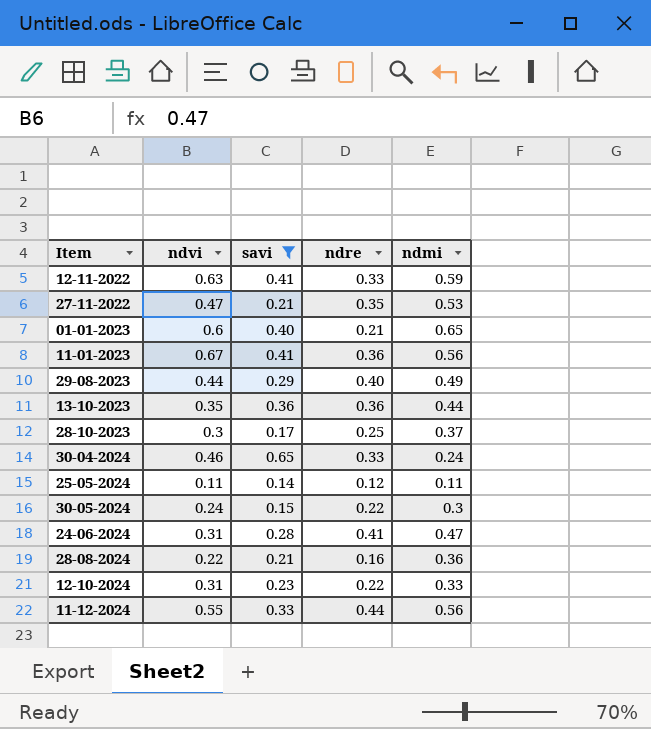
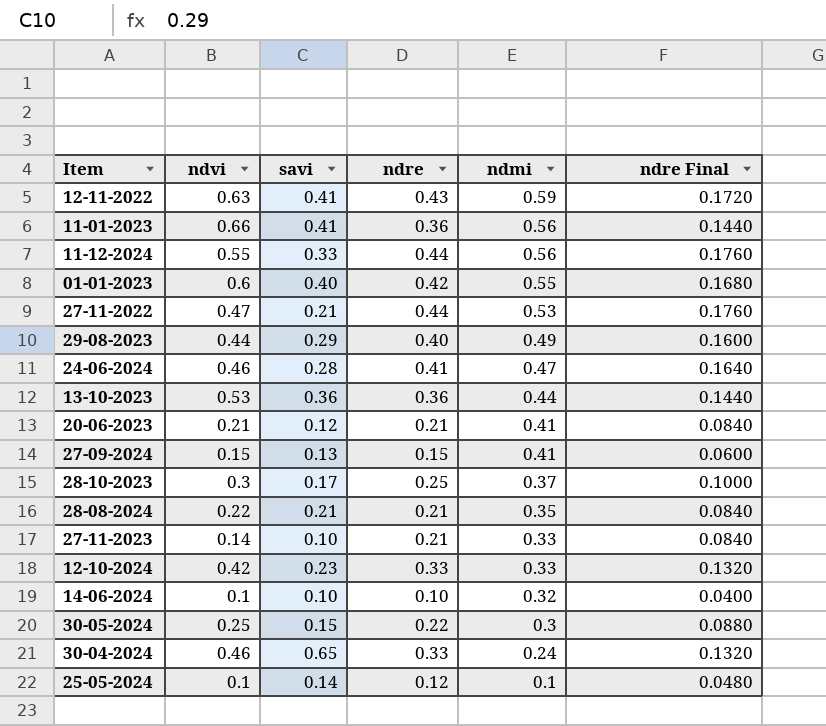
filter: savi >= 0.14 -> none
row order: Item ascending -> ndmi descending
column ndre Final | formula: none -> [ndre] * 0.4
12-11-2022 | ndre: 0.33 -> 0.43
11-01-2023 | ndvi: 0.67 -> 0.66
01-01-2023 | ndre: 0.21 -> 0.42
01-01-2023 | ndmi: 0.65 -> 0.55
27-11-2022 | ndre: 0.35 -> 0.44
24-06-2024 | ndvi: 0.31 -> 0.46
13-10-2023 | ndvi: 0.35 -> 0.53
28-08-2024 | ndre: 0.16 -> 0.21
28-08-2024 | ndmi: 0.36 -> 0.35
12-10-2024 | ndvi: 0.31 -> 0.42
12-10-2024 | ndre: 0.22 -> 0.33
30-05-2024 | ndvi: 0.24 -> 0.25
25-05-2024 | ndvi: 0.11 -> 0.1
25-05-2024 | ndmi: 0.11 -> 0.1

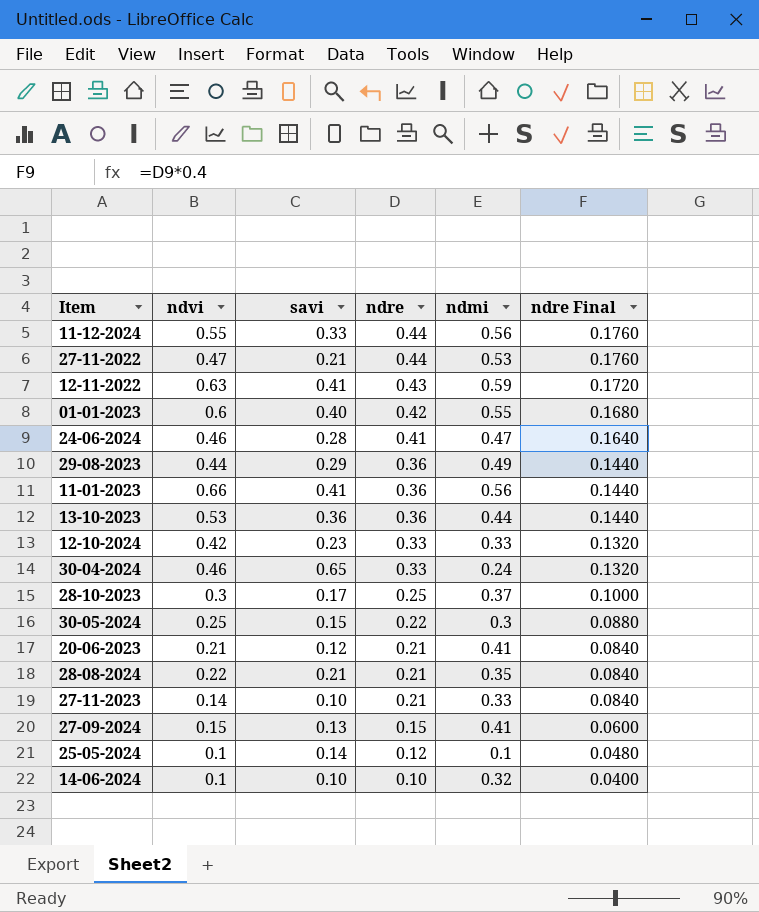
row order: ndmi descending -> ndre descending
29-08-2023 | ndre: 0.40 -> 0.36
29-08-2023 | ndre Final: 0.1600 -> 0.1440

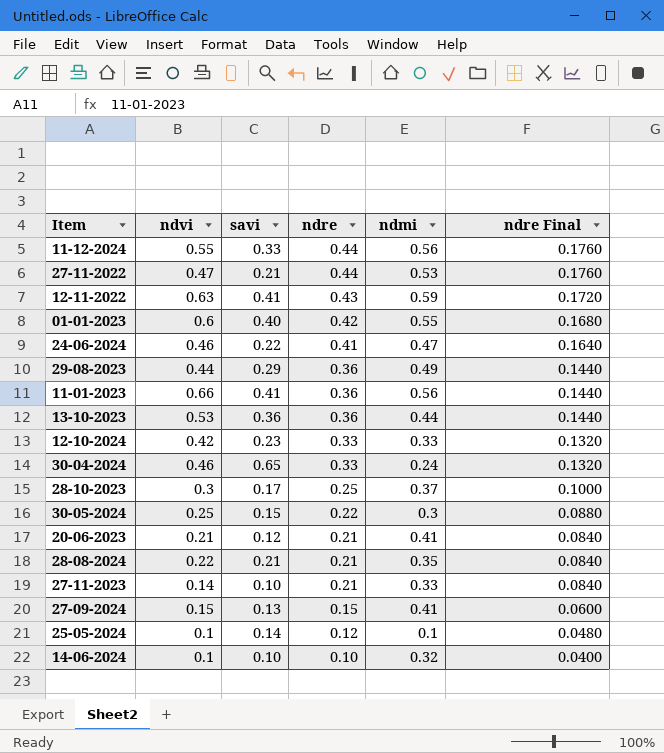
24-06-2024 | savi: 0.28 -> 0.22

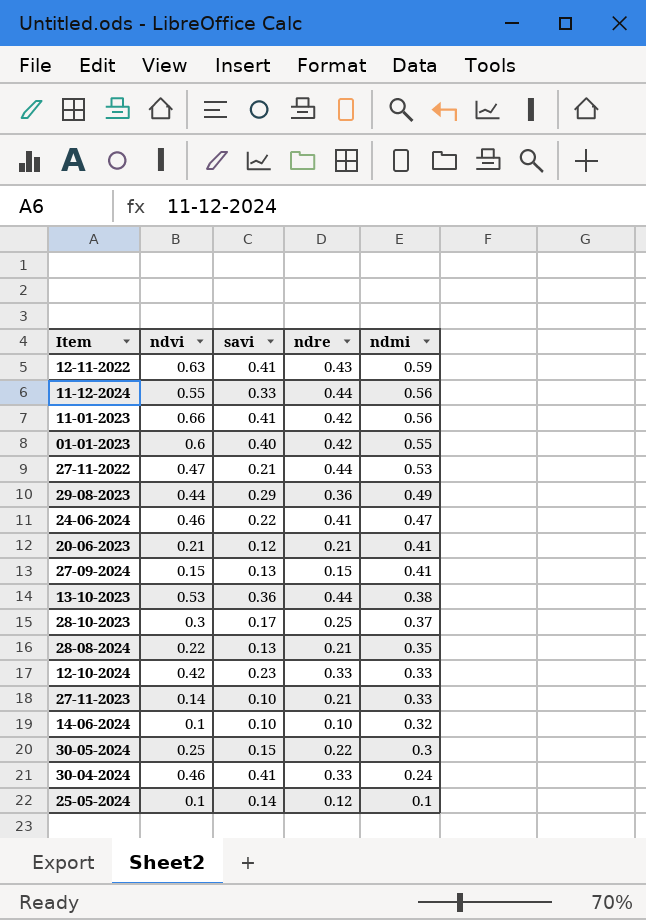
row order: ndre descending -> ndmi descending
column ndre Final | formula: [ndre] * 0.4 -> none
11-01-2023 | ndre: 0.36 -> 0.42
13-10-2023 | ndre: 0.36 -> 0.44
13-10-2023 | ndmi: 0.44 -> 0.38
28-08-2024 | savi: 0.21 -> 0.13
30-04-2024 | savi: 0.65 -> 0.41

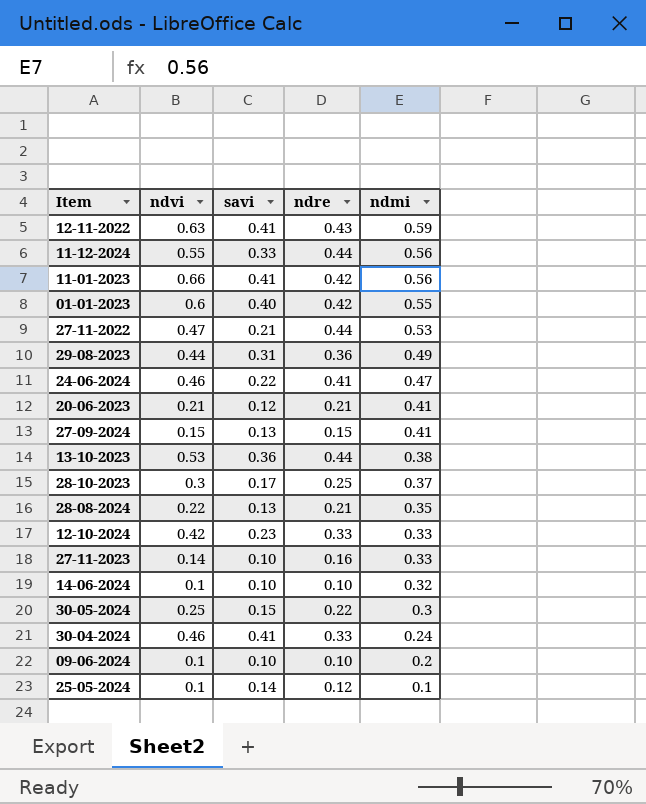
29-08-2023 | savi: 0.29 -> 0.31
27-11-2023 | ndre: 0.21 -> 0.16
row 09-06-2024: none -> 0.1 | 0.10 | 0.10 | 0.2

